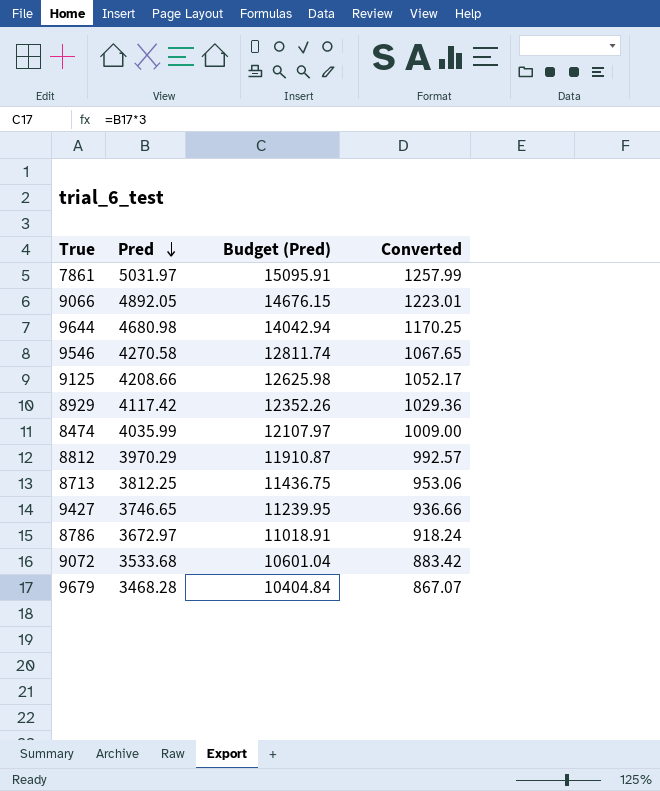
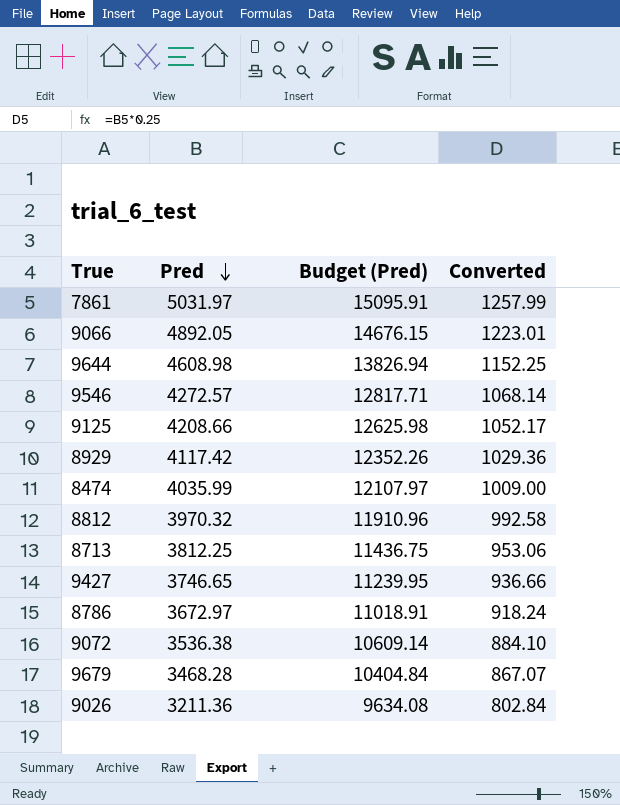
9644 | Pred: 4680.98 -> 4608.98
9644 | Budget (Pred): 14042.94 -> 13826.94
9644 | Converted: 1170.25 -> 1152.25
9546 | Pred: 4270.58 -> 4272.57
9546 | Budget (Pred): 12811.74 -> 12817.71
9546 | Converted: 1067.65 -> 1068.14
8812 | Pred: 3970.29 -> 3970.32
8812 | Budget (Pred): 11910.87 -> 11910.96
8812 | Converted: 992.57 -> 992.58
9072 | Pred: 3533.68 -> 3536.38
9072 | Budget (Pred): 10601.04 -> 10609.14
9072 | Converted: 883.42 -> 884.10
row 9026: none -> 3211.36 | 9634.08 | 802.84

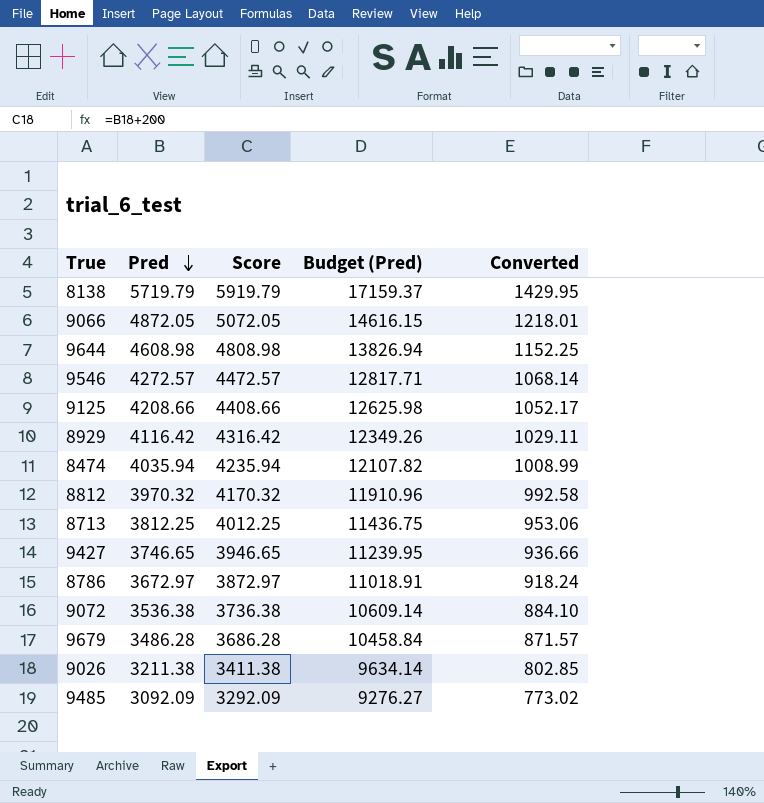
column Score | formula: none -> [Pred] + 200
row 7861: 5031.97 | 15095.91 | 1257.99 -> none
row 8138: none -> 5719.79 | 5919.79 | 17159.37 | 1429.95
9066 | Pred: 4892.05 -> 4872.05
9066 | Budget (Pred): 14676.15 -> 14616.15
9066 | Converted: 1223.01 -> 1218.01
8929 | Pred: 4117.42 -> 4116.42
8929 | Budget (Pred): 12352.26 -> 12349.26
8929 | Converted: 1029.36 -> 1029.11
8474 | Pred: 4035.99 -> 4035.94
8474 | Budget (Pred): 12107.97 -> 12107.82
8474 | Converted: 1009.00 -> 1008.99
9679 | Pred: 3468.28 -> 3486.28
9679 | Budget (Pred): 10404.84 -> 10458.84
9679 | Converted: 867.07 -> 871.57
9026 | Pred: 3211.36 -> 3211.38
9026 | Budget (Pred): 9634.08 -> 9634.14
9026 | Converted: 802.84 -> 802.85
row 9485: none -> 3092.09 | 3292.09 | 9276.27 | 773.02

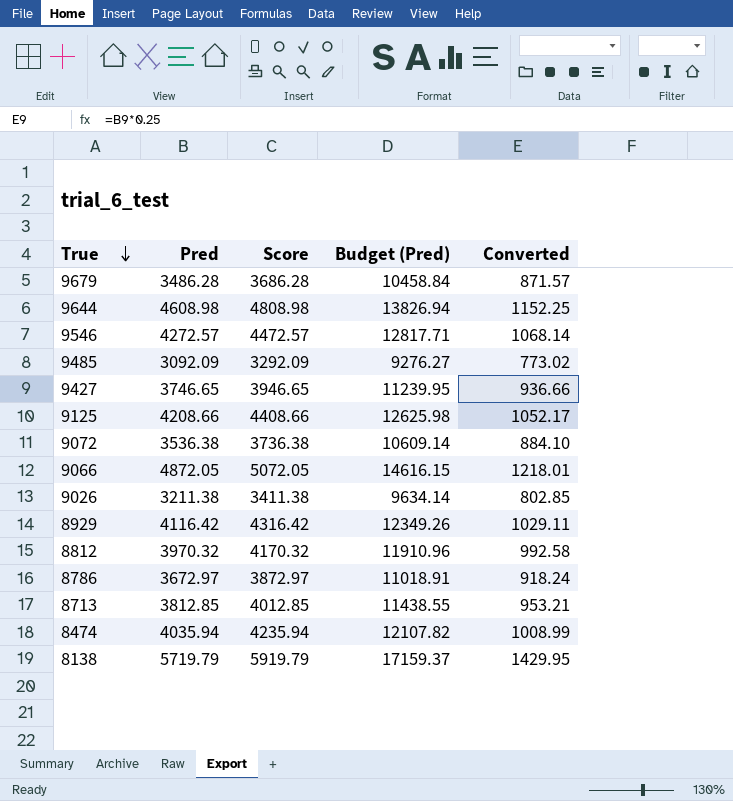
row order: Pred descending -> True descending
8713 | Pred: 3812.25 -> 3812.85
8713 | Score: 4012.25 -> 4012.85
8713 | Budget (Pred): 11436.75 -> 11438.55
8713 | Converted: 953.06 -> 953.21

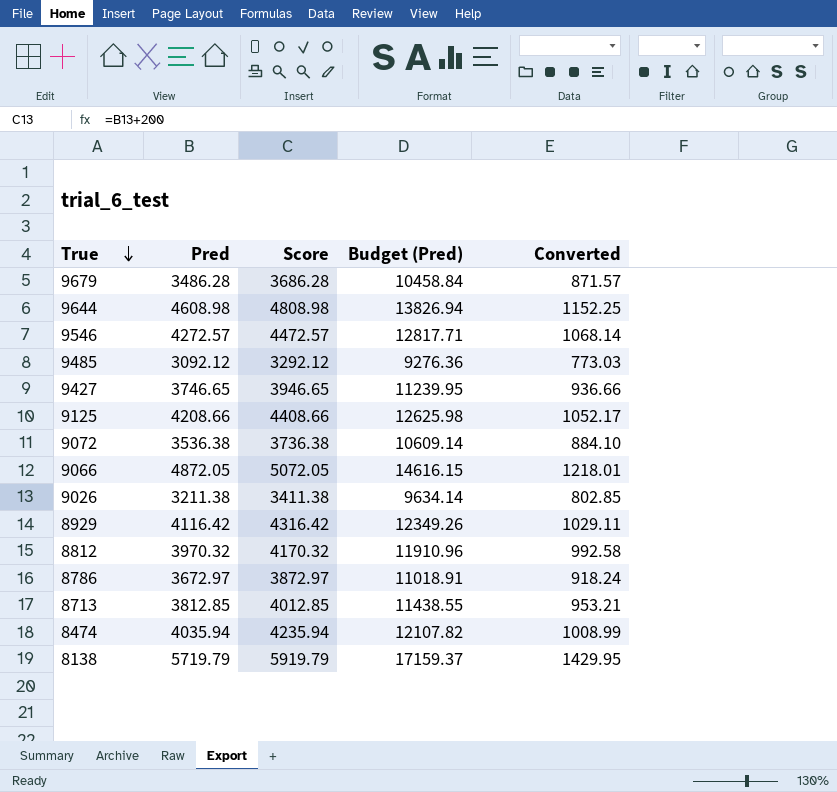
9485 | Pred: 3092.09 -> 3092.12
9485 | Score: 3292.09 -> 3292.12
9485 | Budget (Pred): 9276.27 -> 9276.36
9485 | Converted: 773.02 -> 773.03

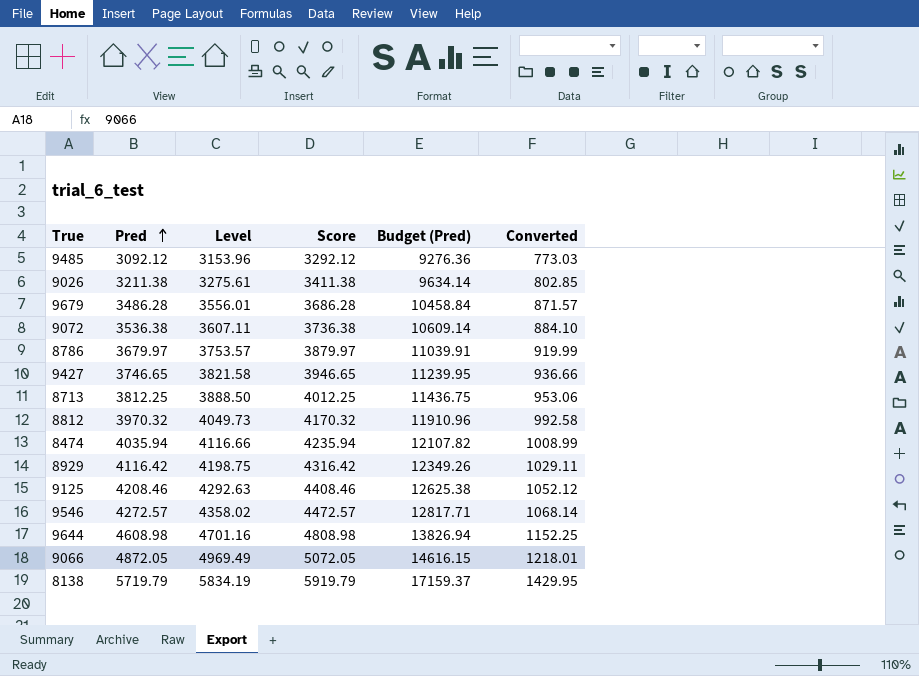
row order: True descending -> Pred ascending
column Level | formula: none -> [Pred] * 1.02
8786 | Pred: 3672.97 -> 3679.97
8786 | Score: 3872.97 -> 3879.97
8786 | Budget (Pred): 11018.91 -> 11039.91
8786 | Converted: 918.24 -> 919.99
8713 | Pred: 3812.85 -> 3812.25
8713 | Score: 4012.85 -> 4012.25
8713 | Budget (Pred): 11438.55 -> 11436.75
8713 | Converted: 953.21 -> 953.06
9125 | Pred: 4208.66 -> 4208.46
9125 | Score: 4408.66 -> 4408.46
9125 | Budget (Pred): 12625.98 -> 12625.38
9125 | Converted: 1052.17 -> 1052.12

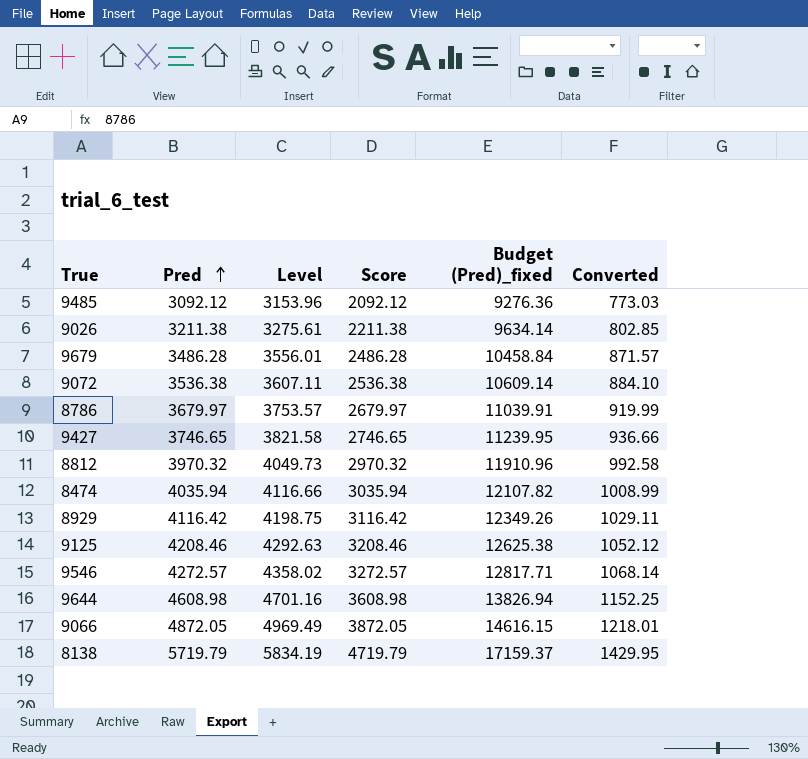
column Score | formula: [Pred] + 200 -> [Pred] - 1000
column name: Budget (Pred) -> Budget (Pred)_fixed
row 8713: 3812.25 | 3888.50 | 4012.25 | 11436.75 | 953.06 -> none

